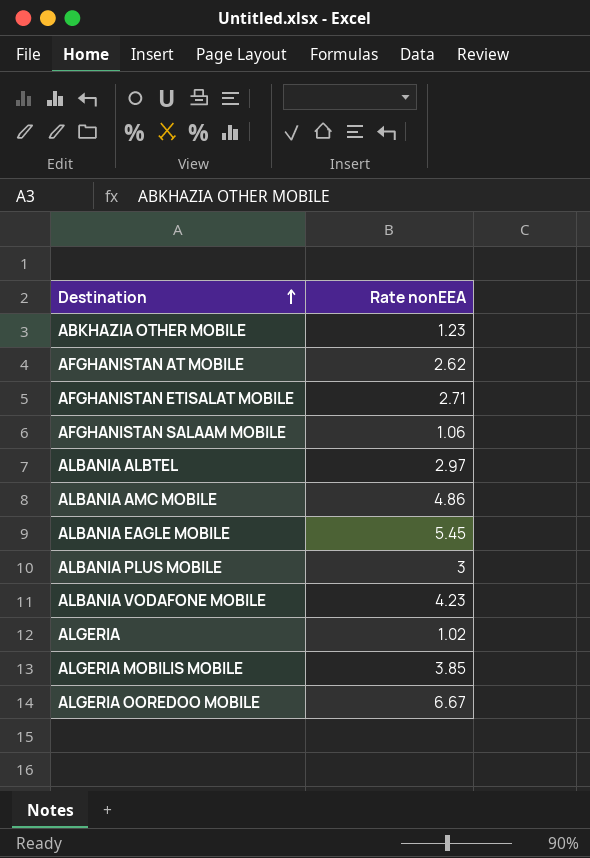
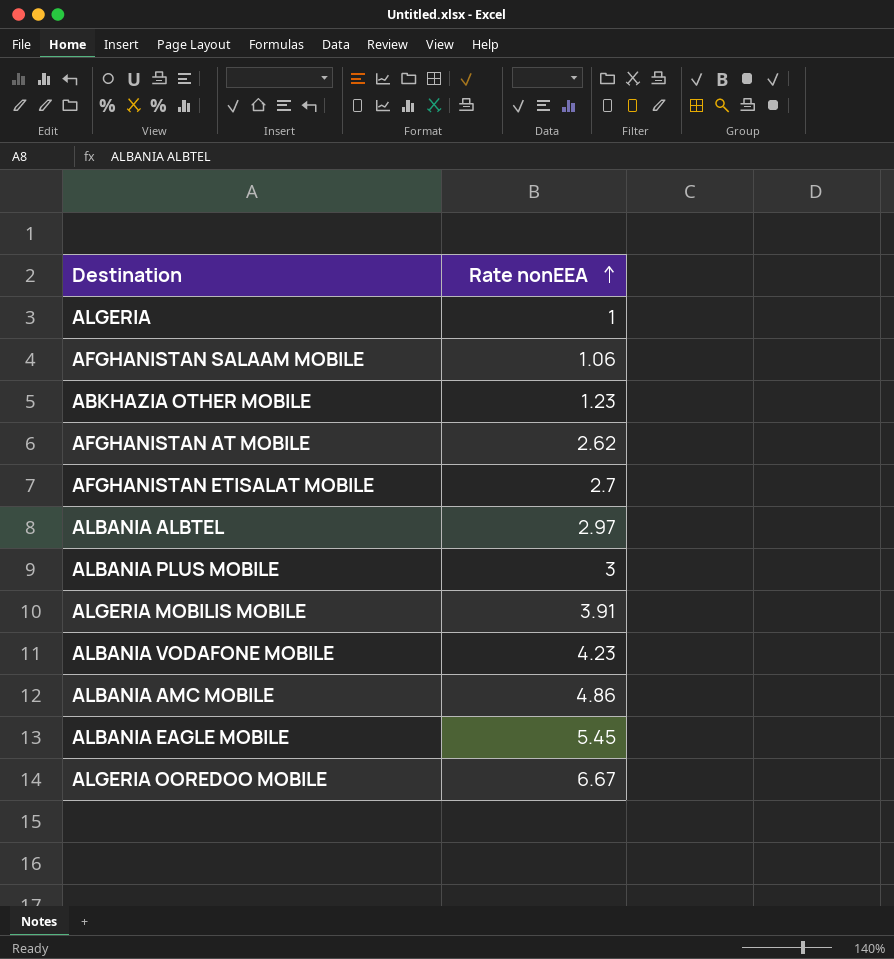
row order: Destination ascending -> Rate nonEEA ascending
ALGERIA | Rate nonEEA: 1.02 -> 1
AFGHANISTAN ETISALAT MOBILE | Rate nonEEA: 2.71 -> 2.7
ALGERIA MOBILIS MOBILE | Rate nonEEA: 3.85 -> 3.91

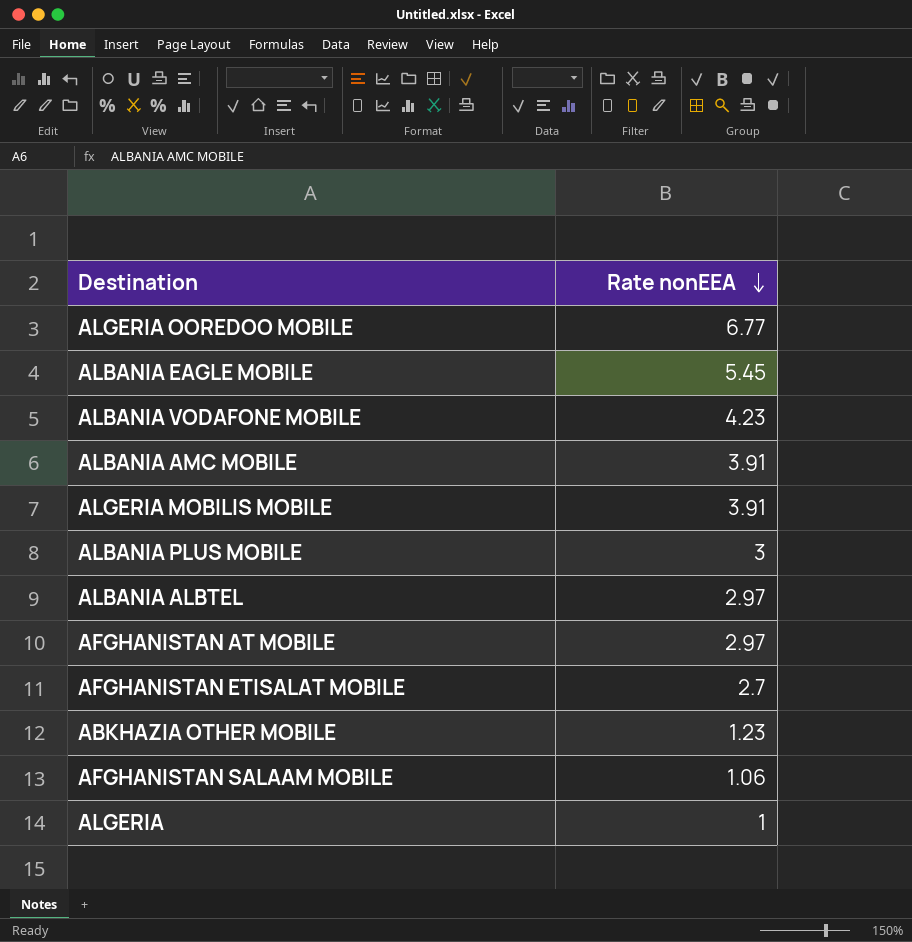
row order: Rate nonEEA ascending -> Rate nonEEA descending
ALGERIA OOREDOO MOBILE | Rate nonEEA: 6.67 -> 6.77
ALBANIA AMC MOBILE | Rate nonEEA: 4.86 -> 3.91
AFGHANISTAN AT MOBILE | Rate nonEEA: 2.62 -> 2.97

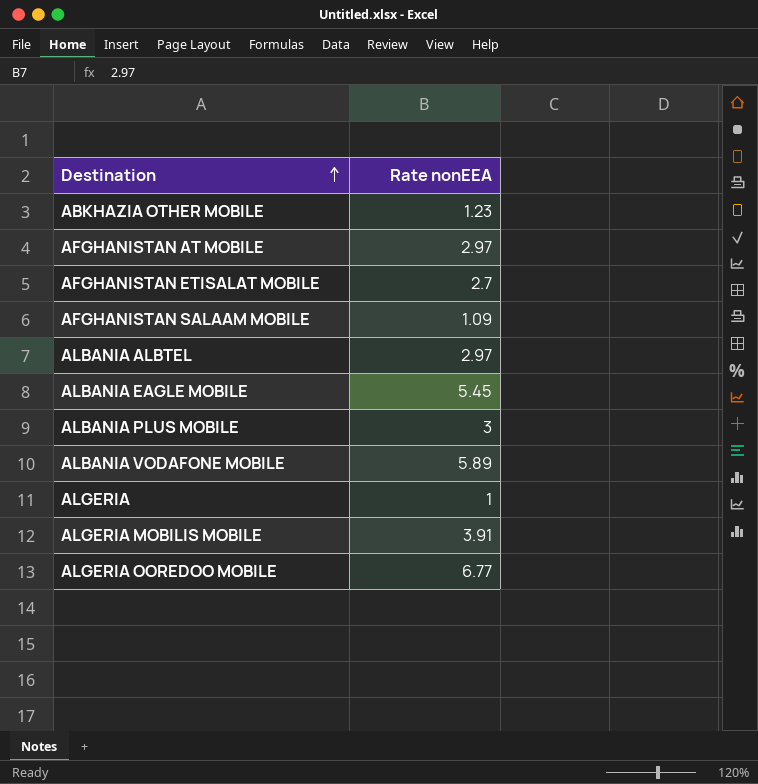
row order: Rate nonEEA descending -> Destination ascending
row ALBANIA AMC MOBILE: 3.91 -> none
AFGHANISTAN SALAAM MOBILE | Rate nonEEA: 1.06 -> 1.09
ALBANIA VODAFONE MOBILE | Rate nonEEA: 4.23 -> 5.89

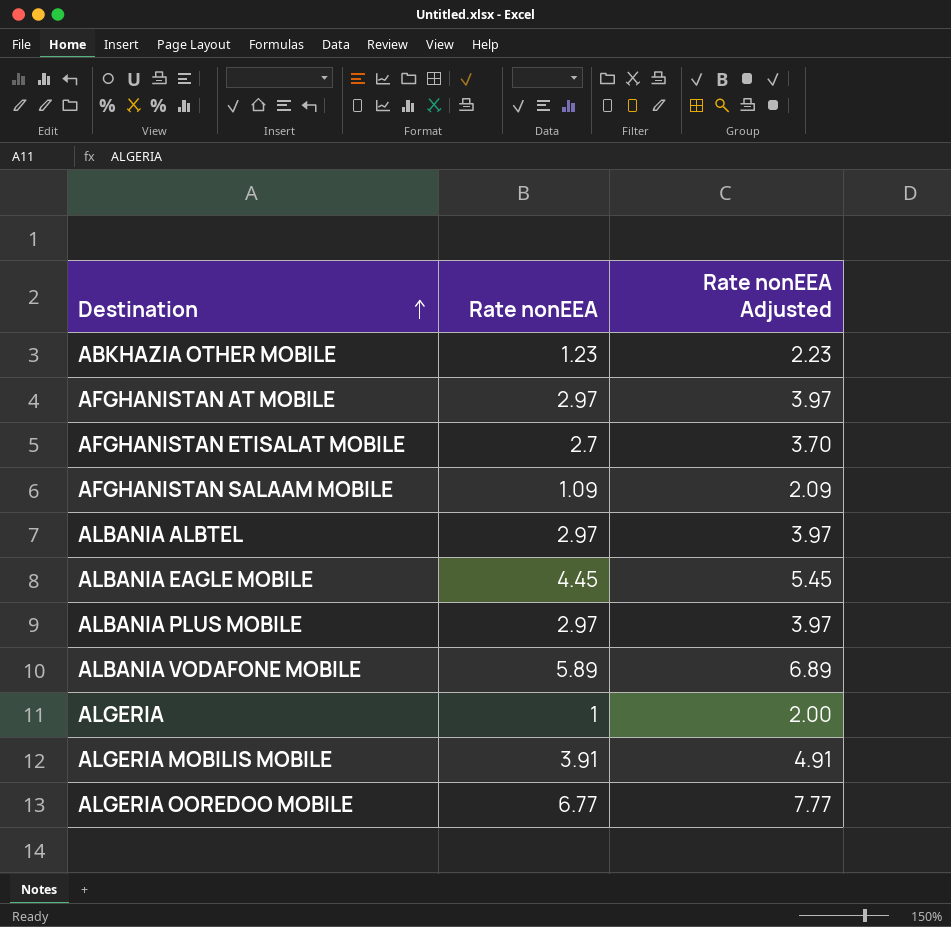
column Rate nonEEA Adjusted | formula: none -> [Rate nonEEA] + 1
ALBANIA EAGLE MOBILE | Rate nonEEA: 5.45 -> 4.45
ALBANIA PLUS MOBILE | Rate nonEEA: 3 -> 2.97

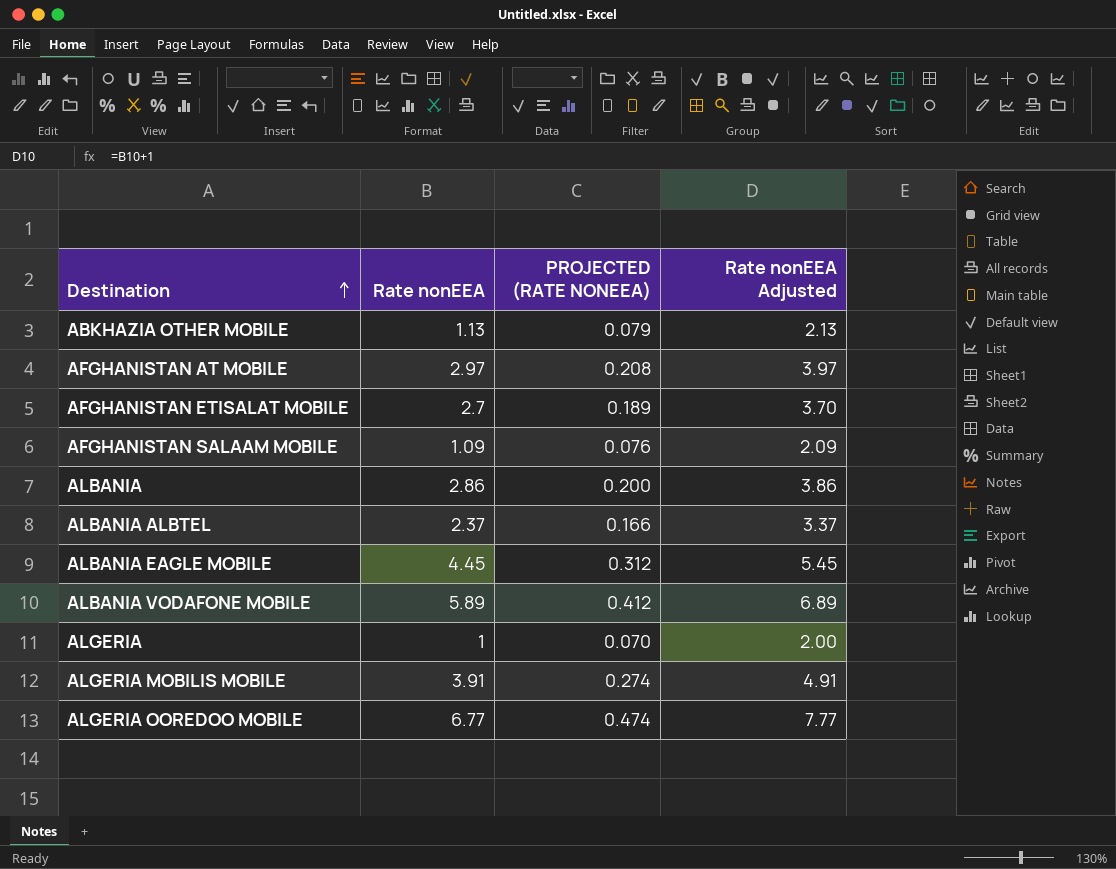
column PROJECTED (RATE NONEEA) | formula: none -> [Rate nonEEA] * 0.07
row ALBANIA PLUS MOBILE: 2.97 | 3.97 -> none
ABKHAZIA OTHER MOBILE | Rate nonEEA: 1.23 -> 1.13
ABKHAZIA OTHER MOBILE | Rate nonEEA Adjusted: 2.23 -> 2.13
row ALBANIA: none -> 2.86 | 0.200 | 3.86
ALBANIA ALBTEL | Rate nonEEA: 2.97 -> 2.37
ALBANIA ALBTEL | Rate nonEEA Adjusted: 3.97 -> 3.37

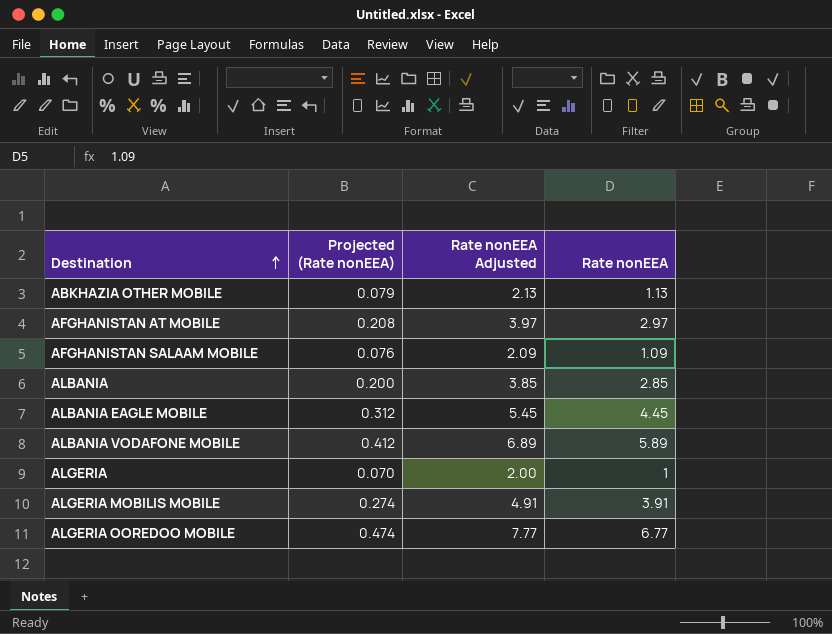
column name: PROJECTED (RATE NONEEA) -> Projected (Rate nonEEA)
column Rate nonEEA | position: 2 -> 4
row AFGHANISTAN ETISALAT MOBILE: 2.7 | 0.189 | 3.70 -> none
row ALBANIA ALBTEL: 2.37 | 0.166 | 3.37 -> none
ALBANIA | Rate nonEEA Adjusted: 3.86 -> 3.85
ALBANIA | Rate nonEEA: 2.86 -> 2.85

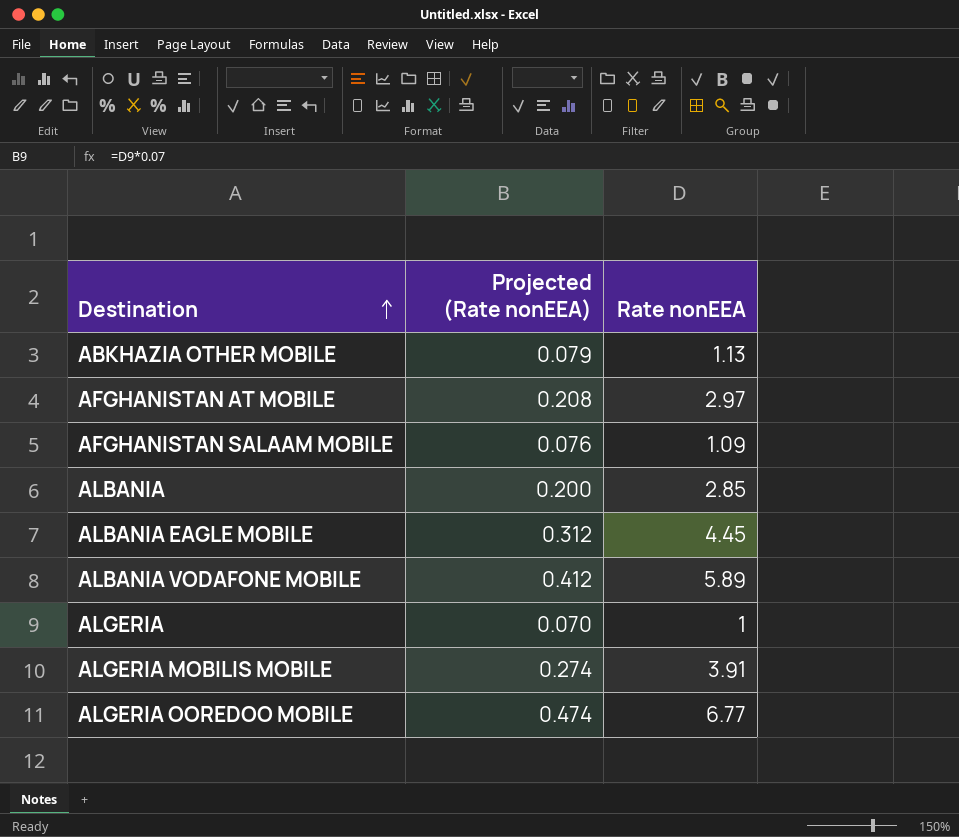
column Rate nonEEA Adjusted | formula: [Rate nonEEA] + 1 -> none

